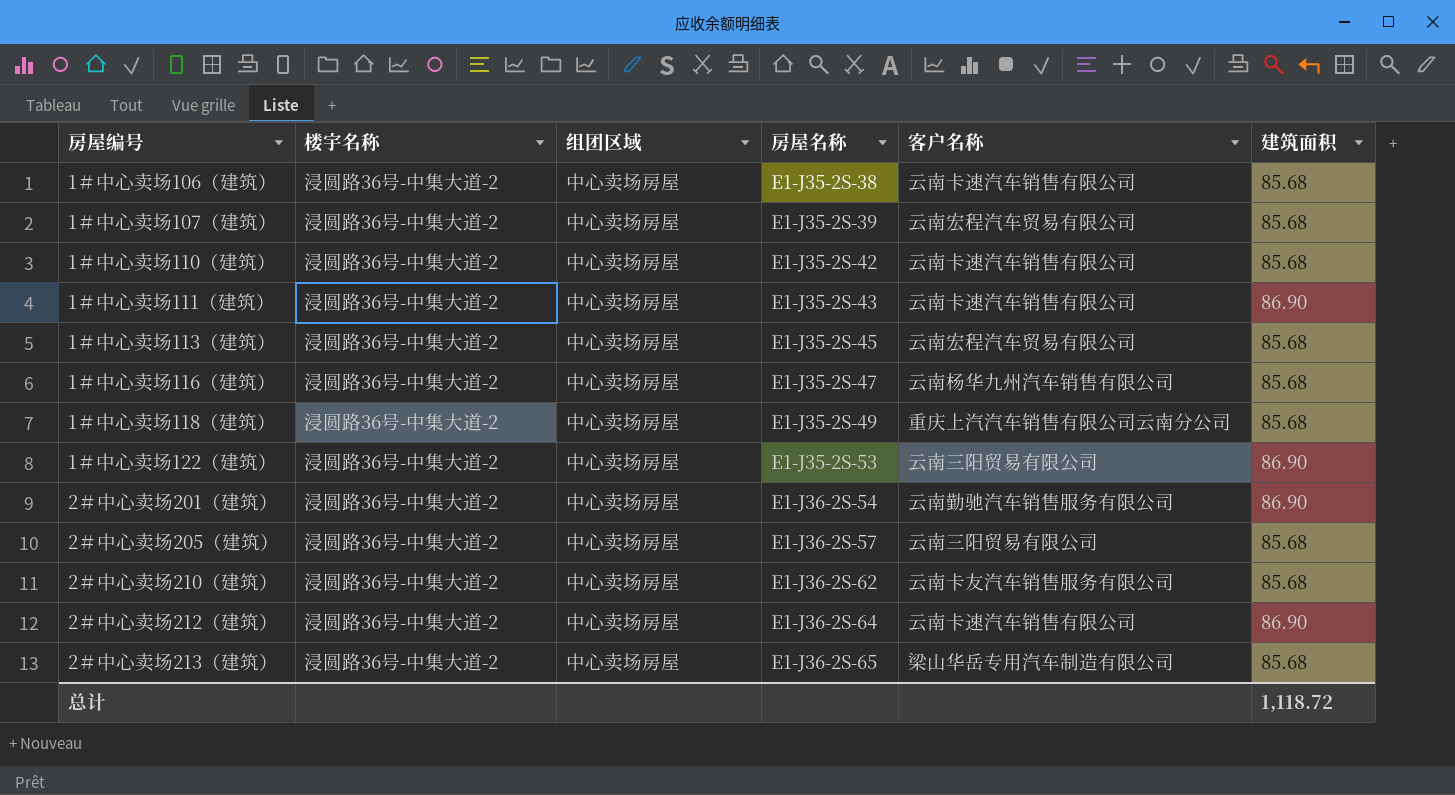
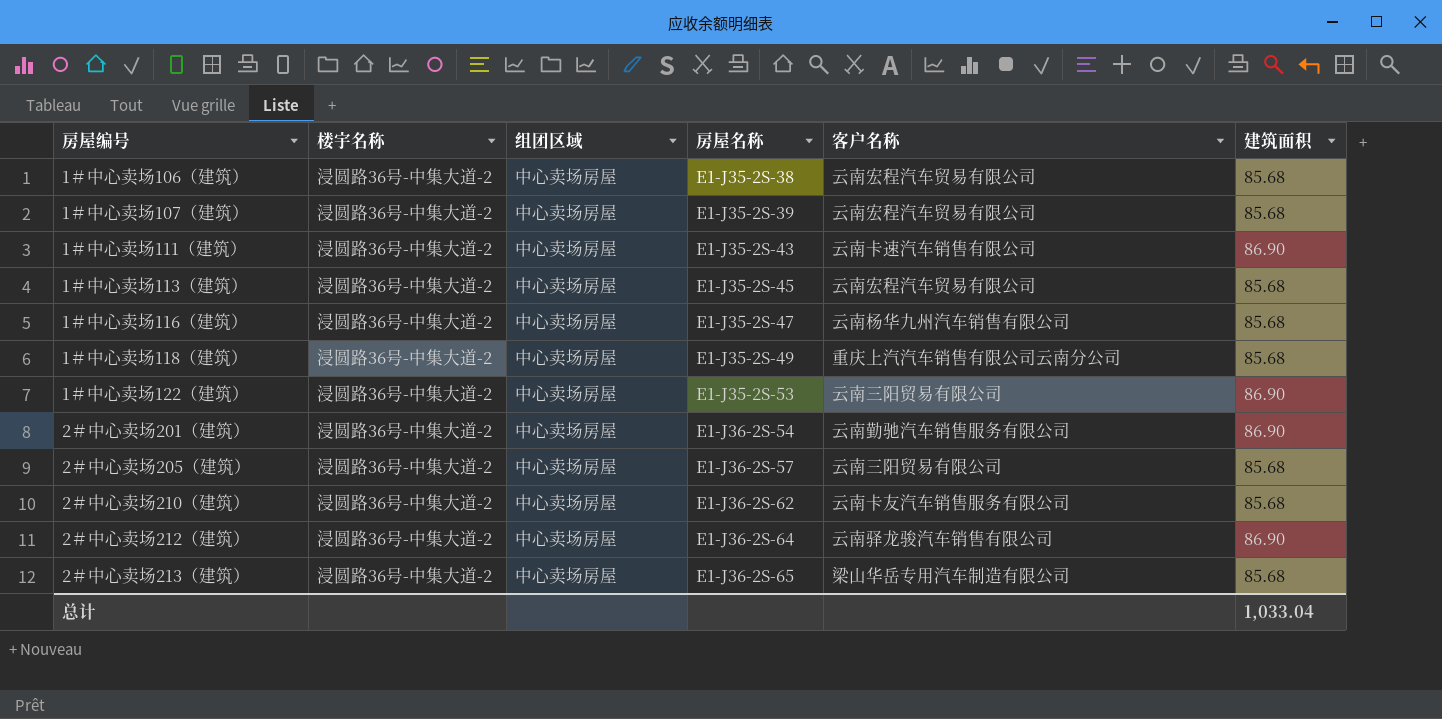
row 1＃中心卖场110（建筑）: 浸圆路36号-中集大道-2 | 中心卖场房屋 | E1-J35-2S-42 | 云南卡速汽车销售有限公司 | 85.68 -> none
1＃中心卖场106（建筑） | 客户名称: 云南卡速汽车销售有限公司 -> 云南宏程汽车贸易有限公司
2＃中心卖场212（建筑） | 客户名称: 云南卡速汽车销售有限公司 -> 云南驿龙骏汽车销售有限公司
总计 | 建筑面积: 1,118.72 -> 1,033.04

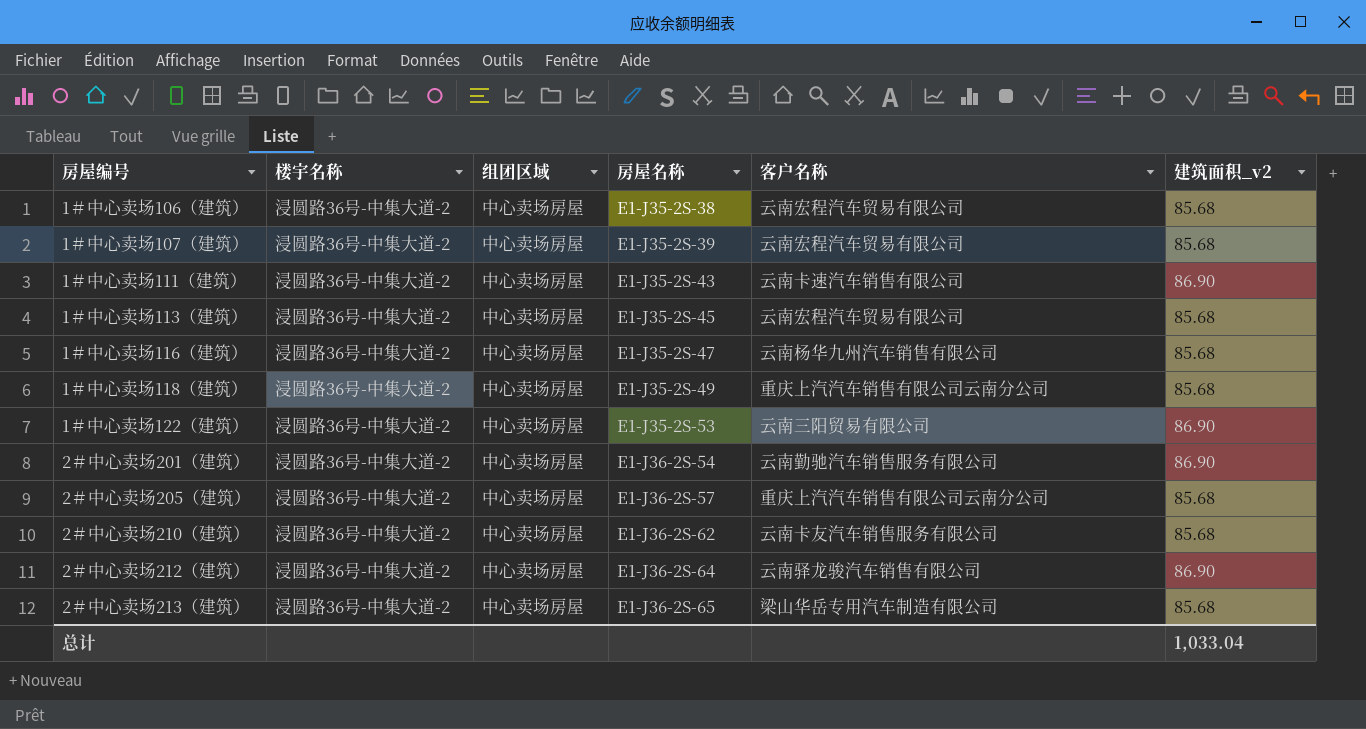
column name: 建筑面积 -> 建筑面积_v2
2＃中心卖场205（建筑） | 客户名称: 云南三阳贸易有限公司 -> 重庆上汽汽车销售有限公司云南分公司

